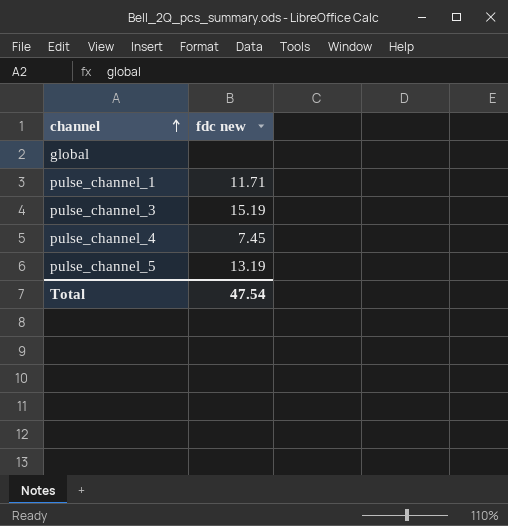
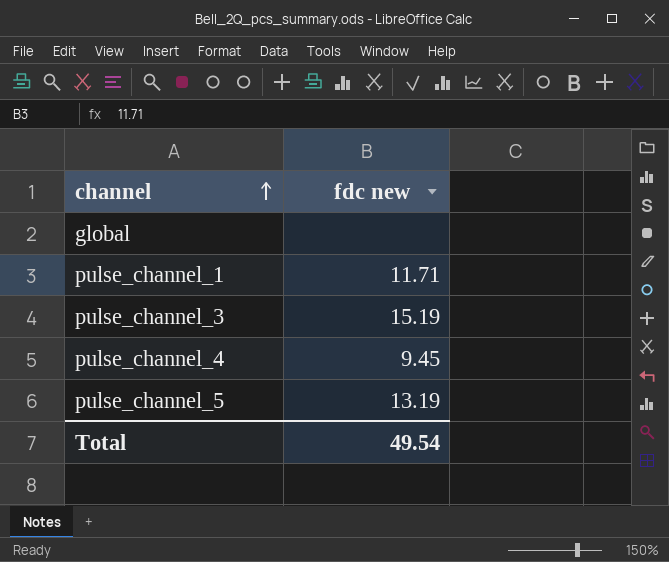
pulse_channel_4 | fdc new: 7.45 -> 9.45
Total | fdc new: 47.54 -> 49.54

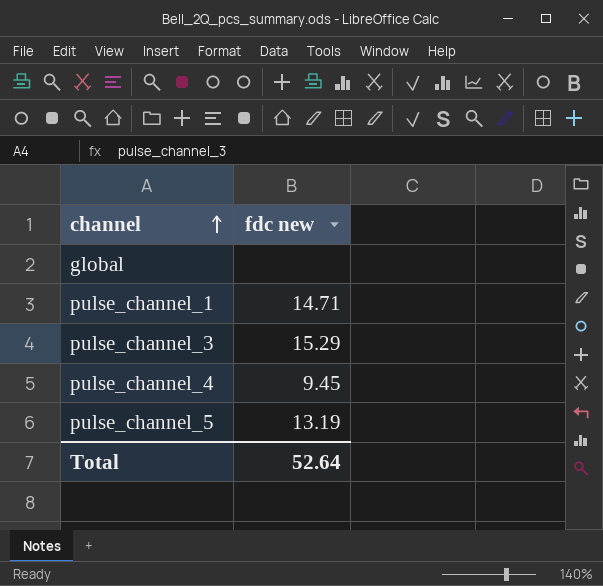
pulse_channel_1 | fdc new: 11.71 -> 14.71
pulse_channel_3 | fdc new: 15.19 -> 15.29
Total | fdc new: 49.54 -> 52.64

